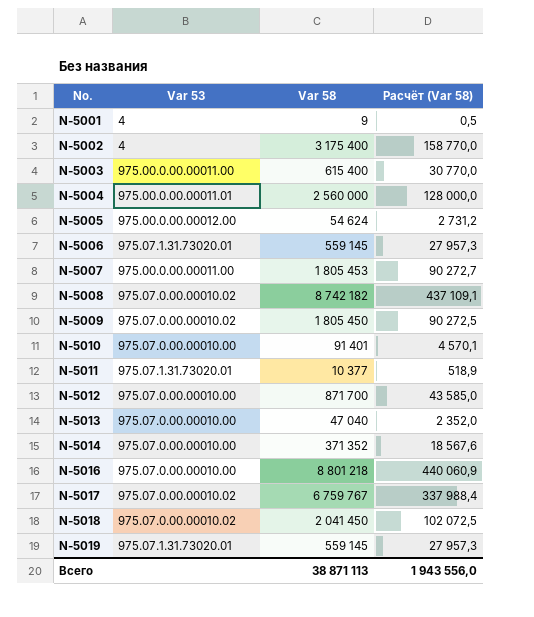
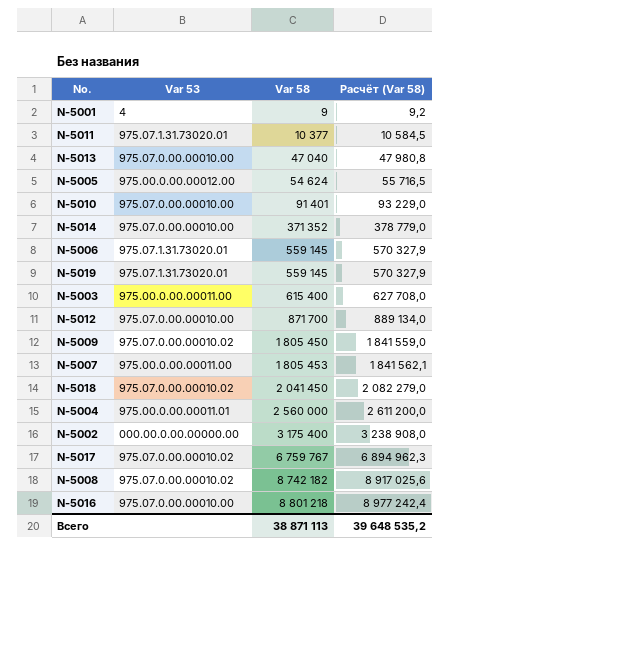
row order: No. ascending -> Var 58 ascending
column Расчёт (Var 58) | formula: [Var 58] * 0,05 -> [Var 58] * 1,02
N-5002 | Var 53: 4 -> 000.00.0.00.00000.00
Всего | Расчёт (Var 58): 1 943 556,0 -> 39 648 535,2

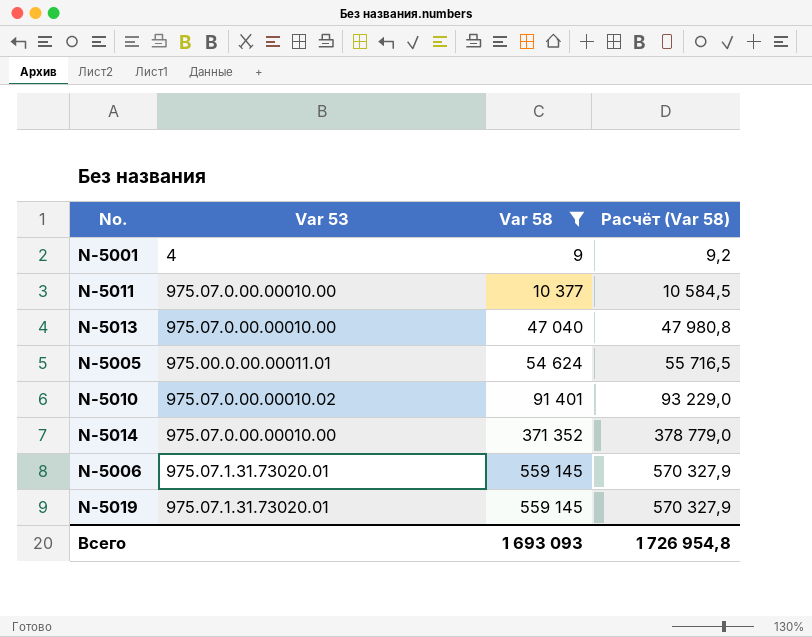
filter: none -> Var 58 <= 559 145
N-5011 | Var 53: 975.07.1.31.73020.01 -> 975.07.0.00.00010.00
N-5005 | Var 53: 975.00.0.00.00012.00 -> 975.00.0.00.00011.01
N-5010 | Var 53: 975.07.0.00.00010.00 -> 975.07.0.00.00010.02
Всего | Var 58: 38 871 113 -> 1 693 093
Всего | Расчёт (Var 58): 39 648 535,2 -> 1 726 954,8

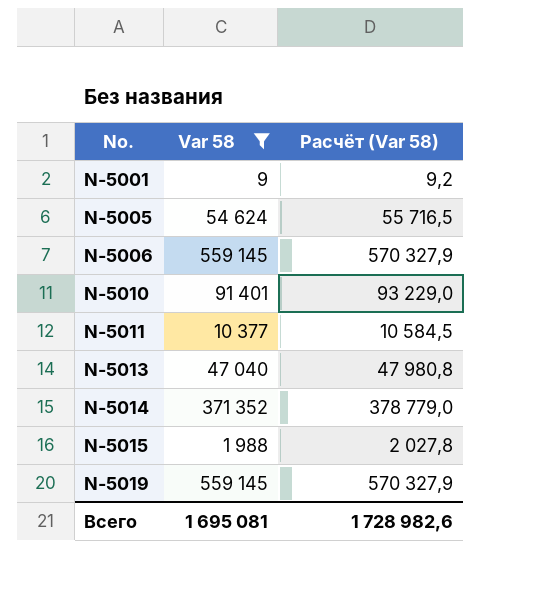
row order: Var 58 ascending -> No. ascending
column Var 53 | position: 2 -> none
row N-5015: none -> 1 988 | 2 027,8
Всего | Var 58: 1 693 093 -> 1 695 081
Всего | Расчёт (Var 58): 1 726 954,8 -> 1 728 982,6

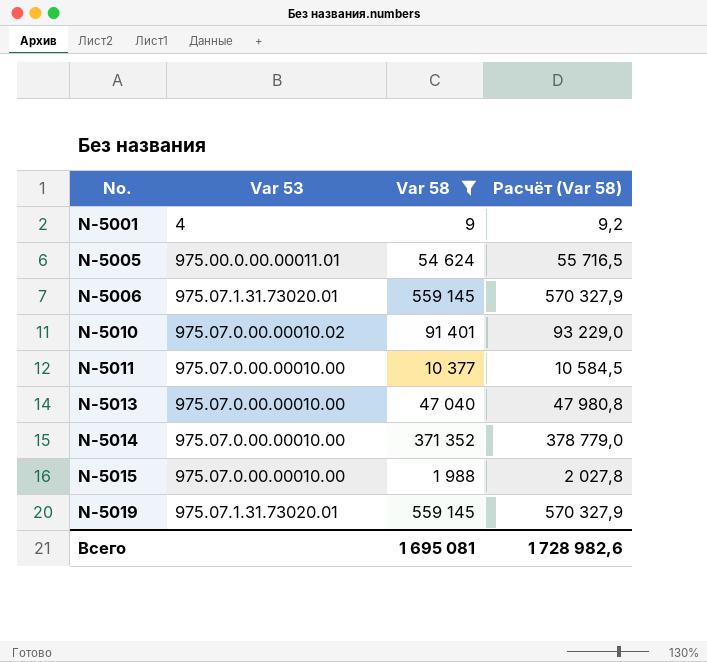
column Var 53 | position: none -> 2

